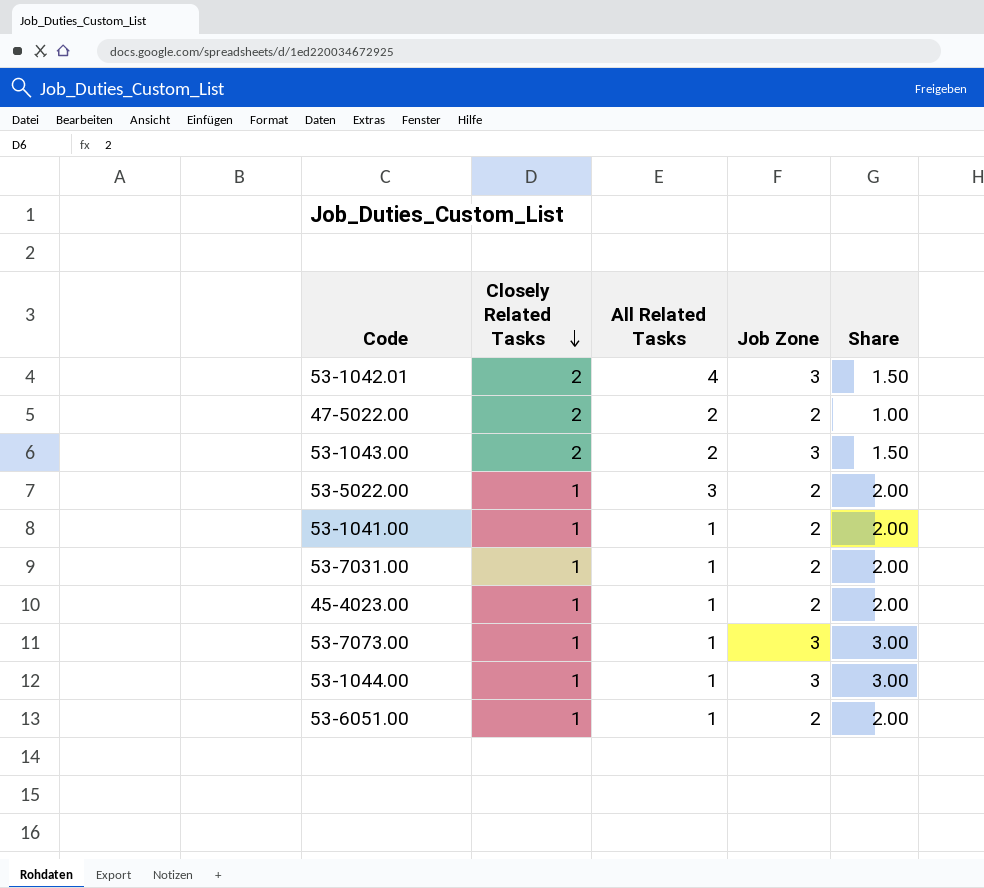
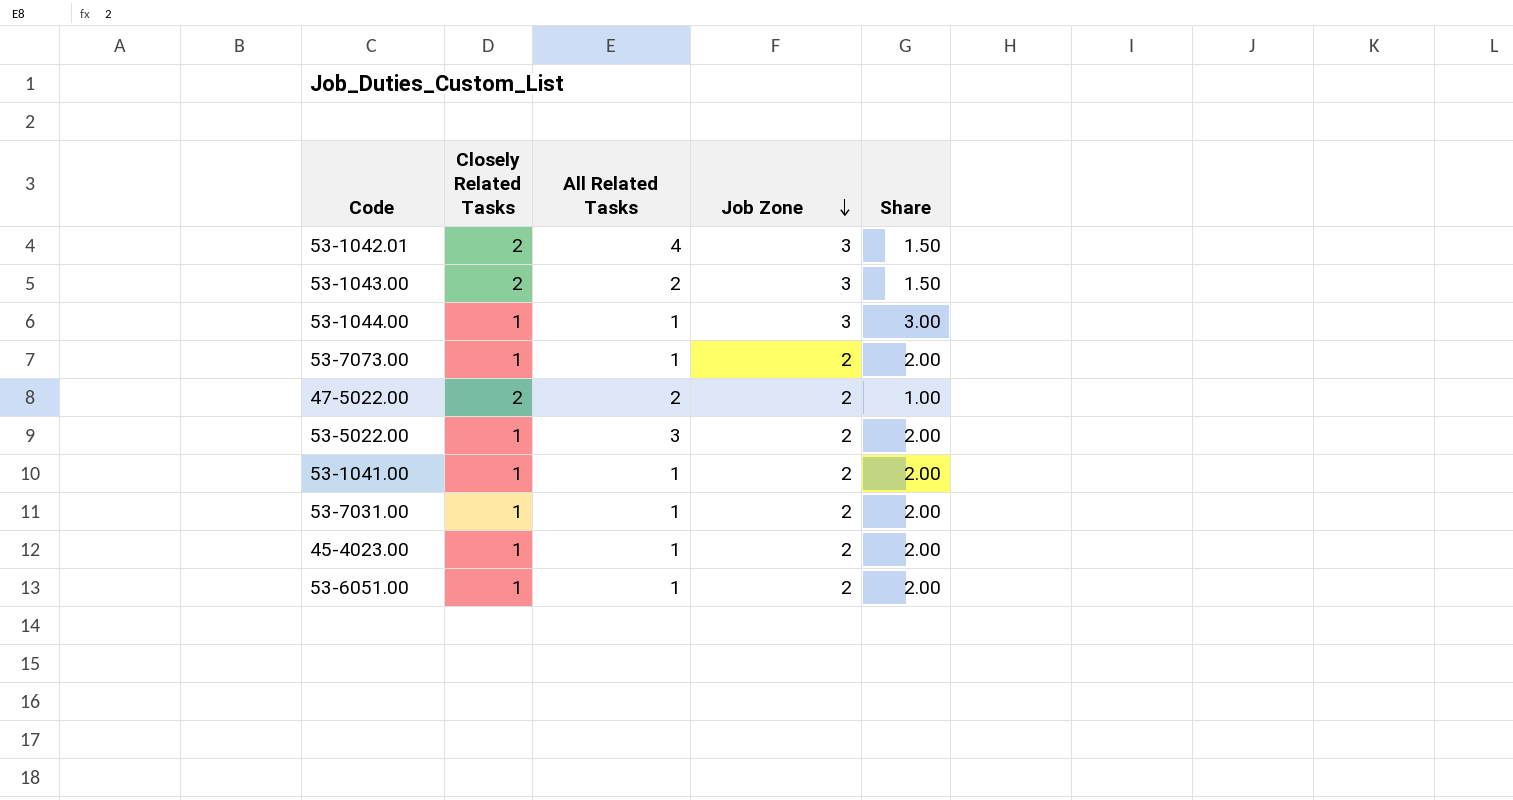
row order: Closely Related Tasks descending -> Job Zone descending
53-7073.00 | Job Zone: 3 -> 2
53-7073.00 | Share: 3.00 -> 2.00

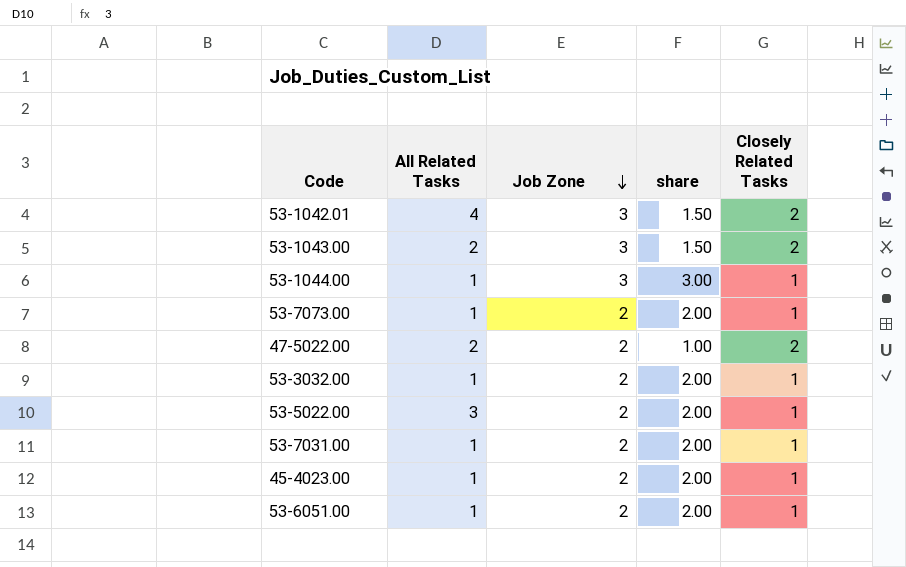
column name: Share -> share
column Closely Related Tasks | position: 2 -> 5
row 53-1041.00: 1 | 1 | 2 | 2.00 -> none
row 53-3032.00: none -> 1 | 2 | 2.00 | 1

